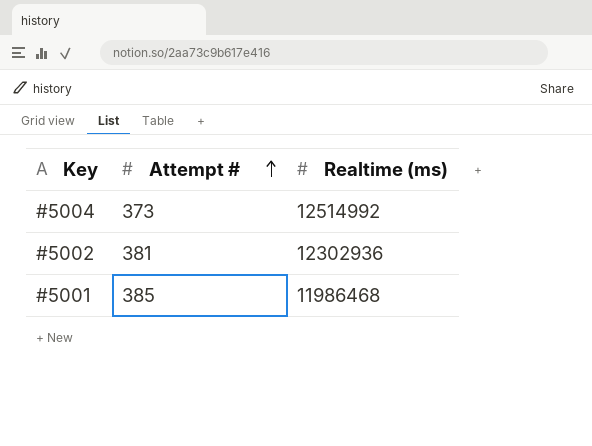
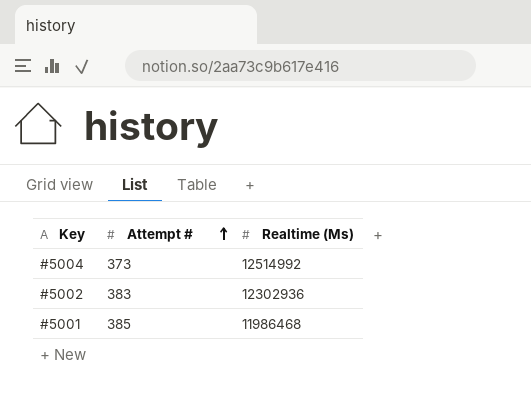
column name: Realtime (ms) -> Realtime (Ms)
#5002 | Attempt #: 381 -> 383

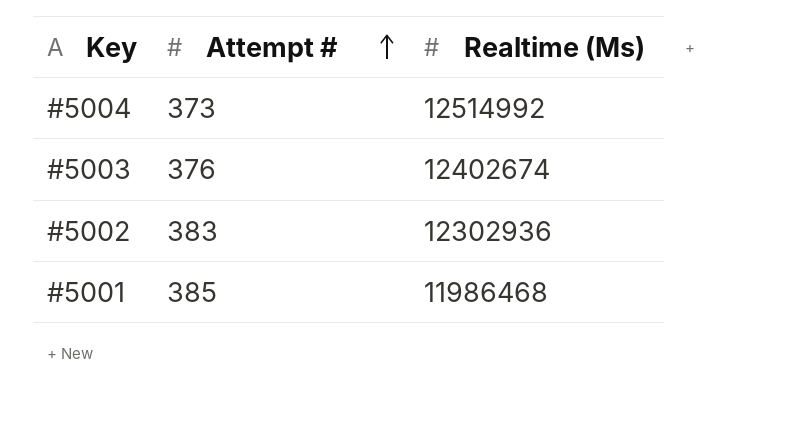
row #5003: none -> 376 | 12402674

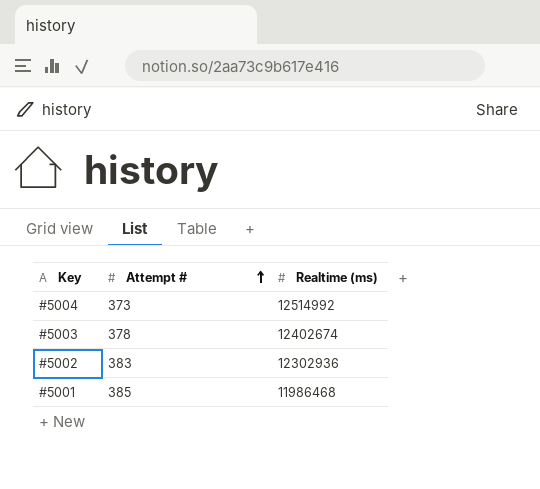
column name: Realtime (Ms) -> Realtime (ms)
#5003 | Attempt #: 376 -> 378

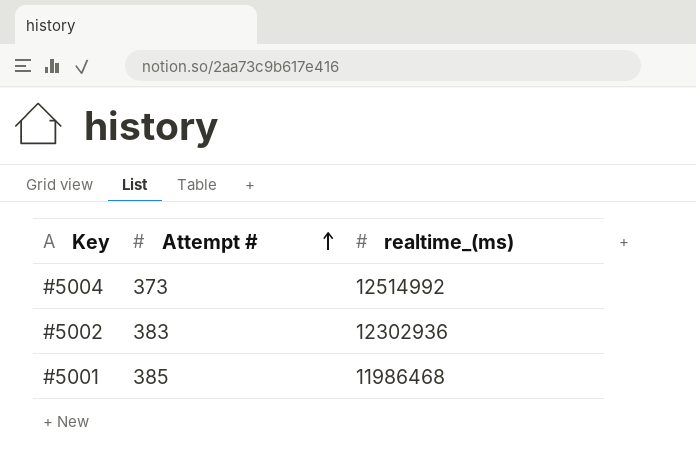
column name: Realtime (ms) -> realtime_(ms)
row #5003: 378 | 12402674 -> none

